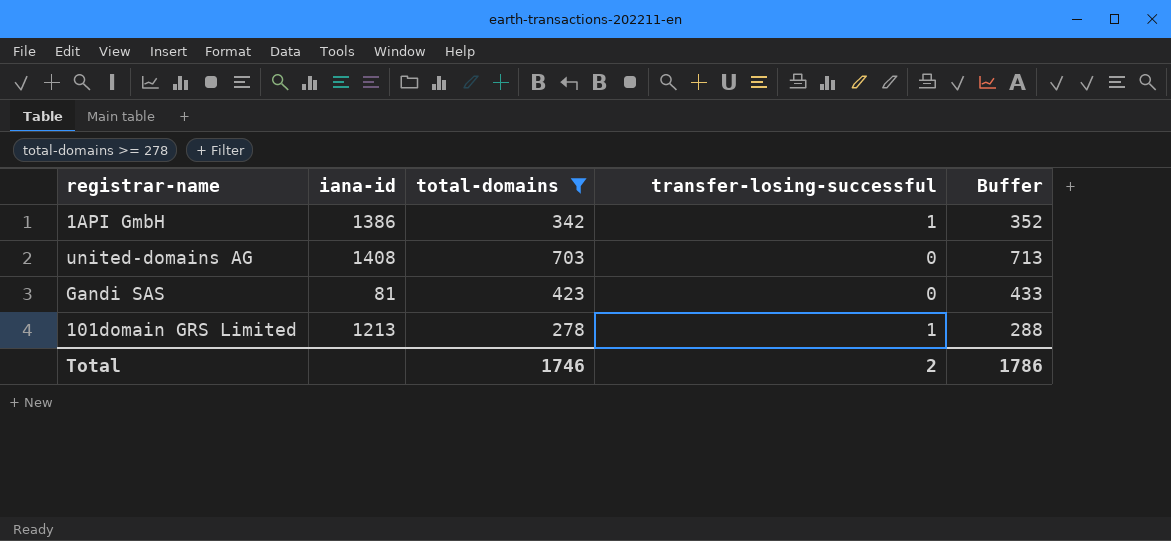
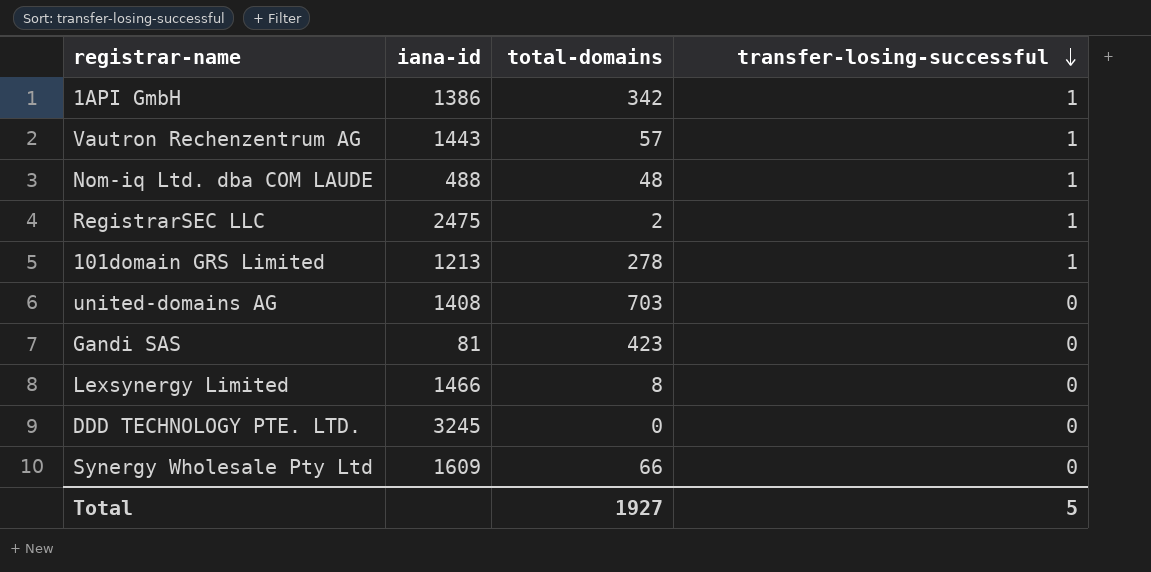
filter: total-domains >= 278 -> none
row order: none -> transfer-losing-successful descending
column Buffer | formula: [total-domains] + 10 -> none
Total | total-domains: 1746 -> 1927
Total | transfer-losing-successful: 2 -> 5

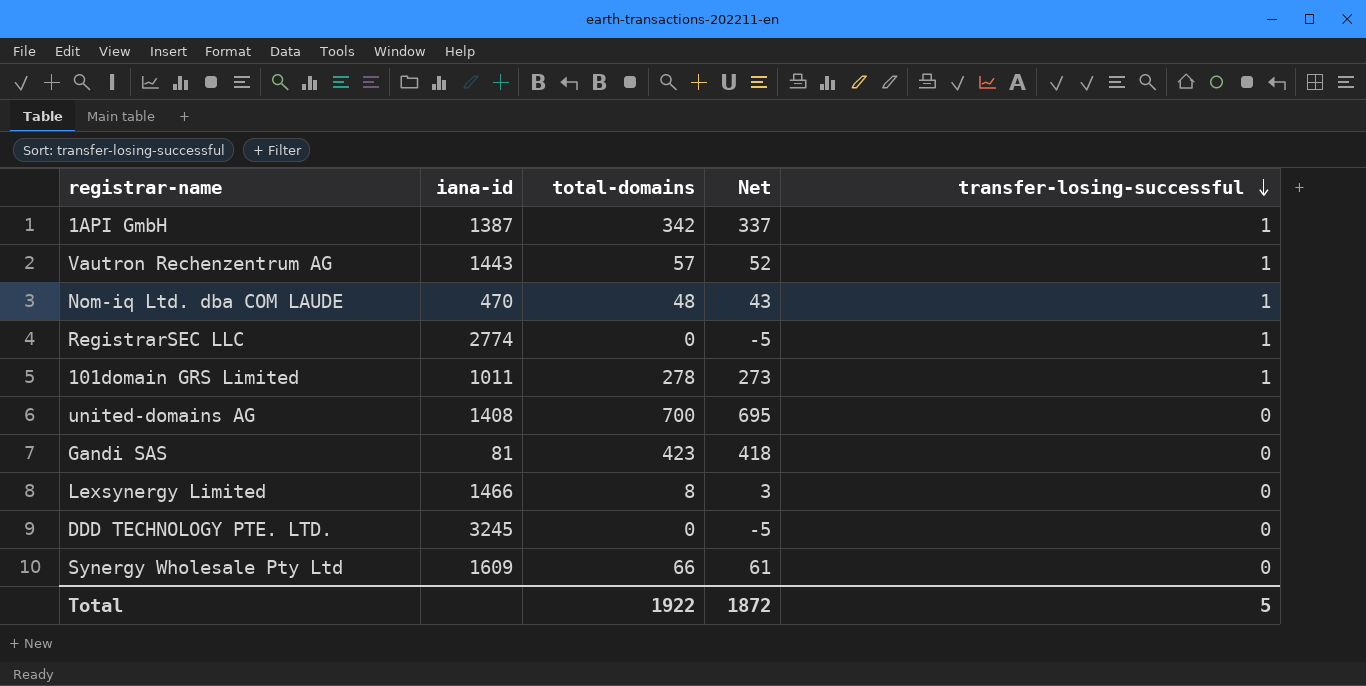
column Net | formula: none -> [total-domains] - 5
1API GmbH | iana-id: 1386 -> 1387
Nom-iq Ltd. dba COM LAUDE | iana-id: 488 -> 470
RegistrarSEC LLC | iana-id: 2475 -> 2774
RegistrarSEC LLC | total-domains: 2 -> 0
101domain GRS Limited | iana-id: 1213 -> 1011
united-domains AG | total-domains: 703 -> 700
Total | total-domains: 1927 -> 1922

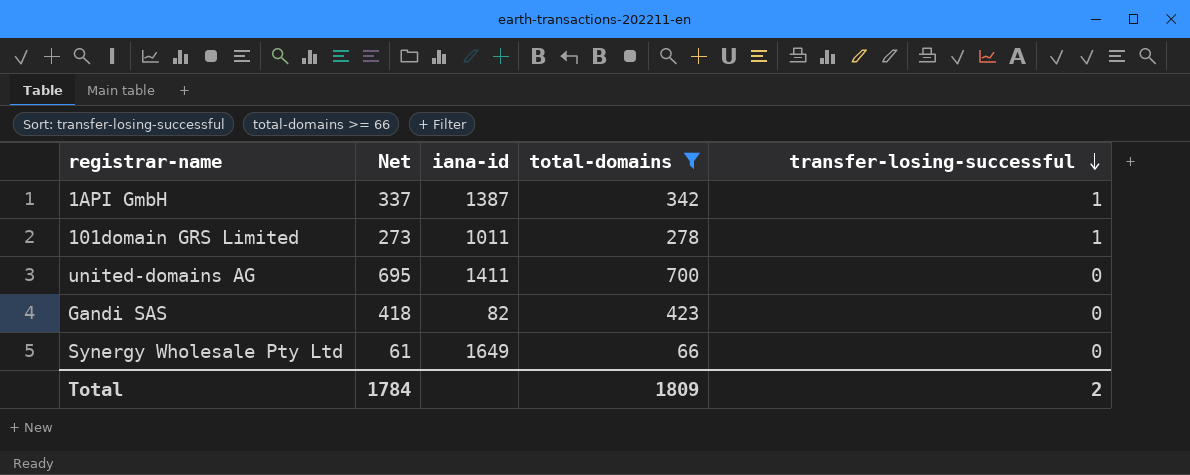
filter: none -> total-domains >= 66
column Net | position: 4 -> 2
united-domains AG | iana-id: 1408 -> 1411
Gandi SAS | iana-id: 81 -> 82
Synergy Wholesale Pty Ltd | iana-id: 1609 -> 1649
Total | Net: 1872 -> 1784
Total | total-domains: 1922 -> 1809
Total | transfer-losing-successful: 5 -> 2

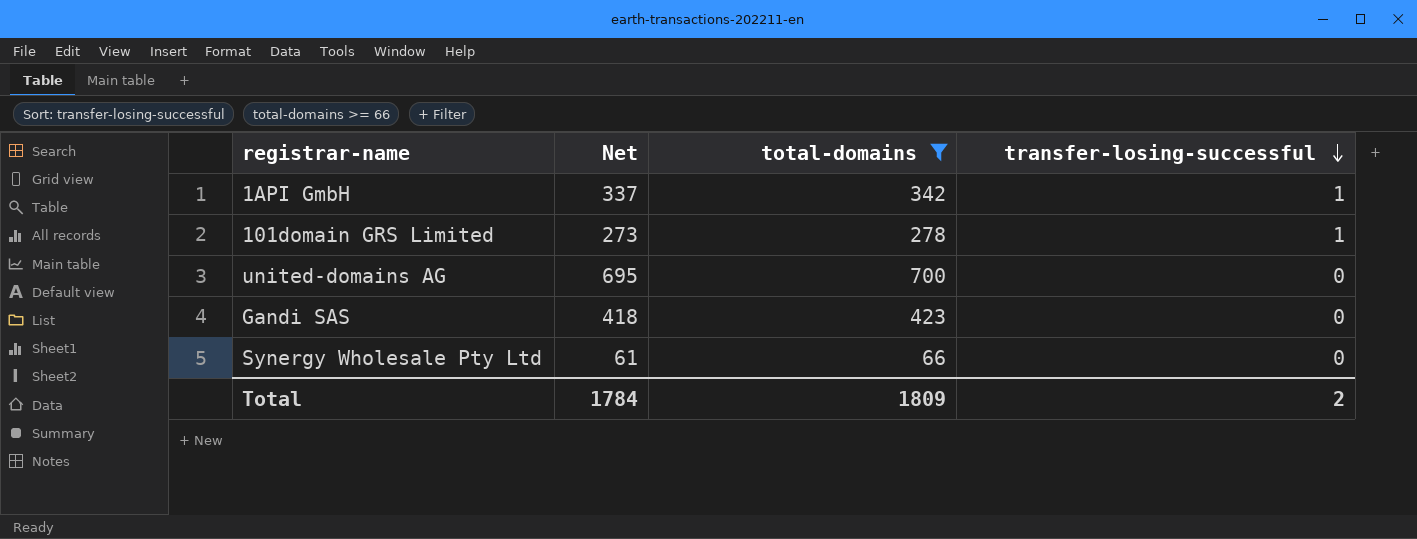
column iana-id | position: 3 -> none

